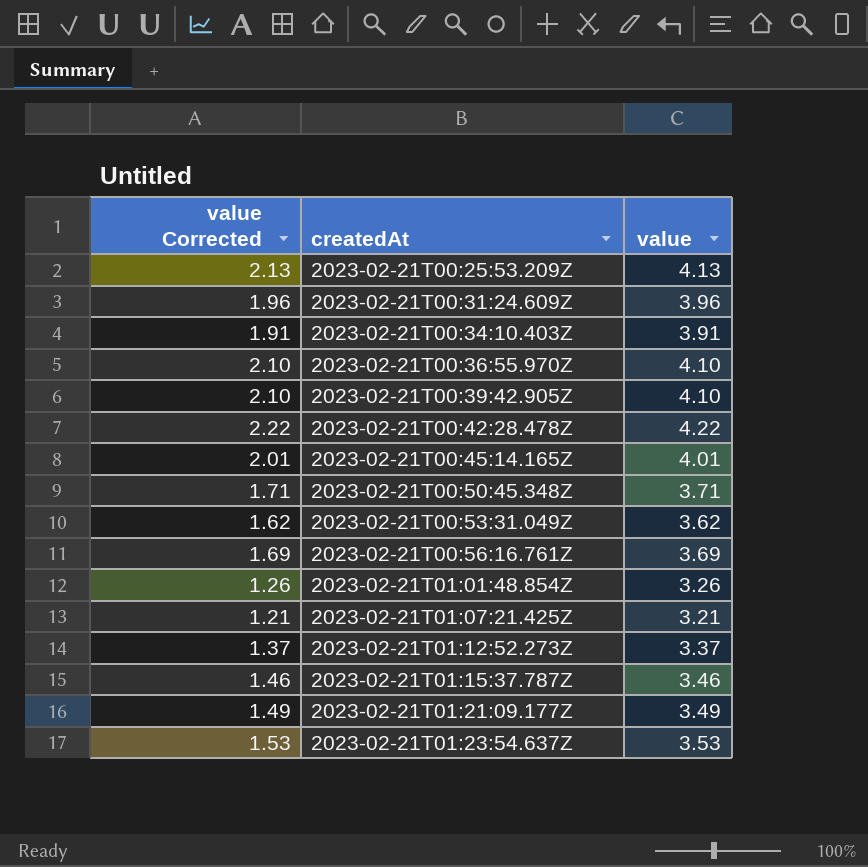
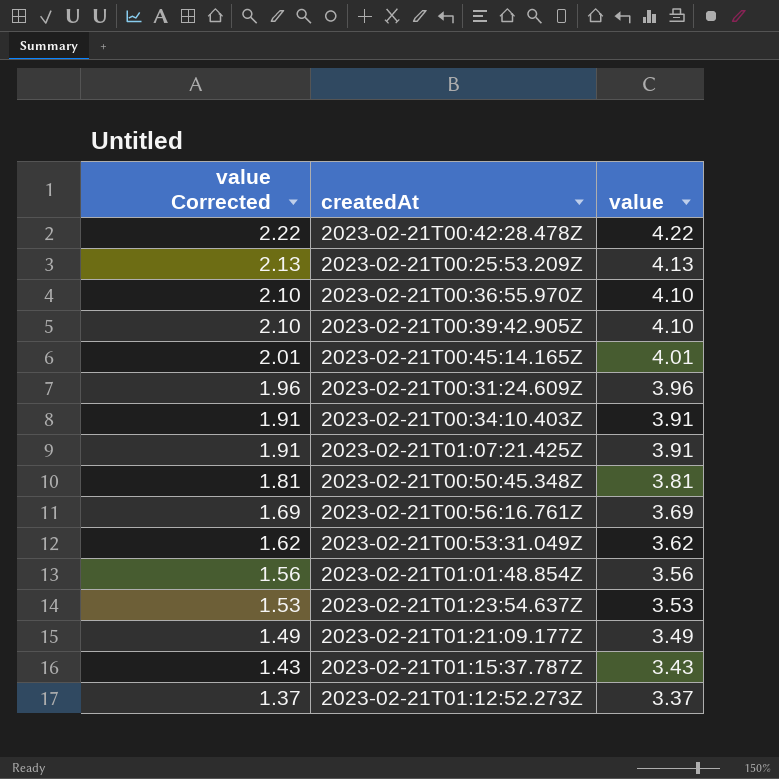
row order: createdAt ascending -> value Corrected descending
2023-02-21T01:07:21.425Z | value Corrected: 1.21 -> 1.91
2023-02-21T01:07:21.425Z | value: 3.21 -> 3.91
2023-02-21T00:50:45.348Z | value Corrected: 1.71 -> 1.81
2023-02-21T00:50:45.348Z | value: 3.71 -> 3.81
2023-02-21T01:01:48.854Z | value Corrected: 1.26 -> 1.56
2023-02-21T01:01:48.854Z | value: 3.26 -> 3.56
2023-02-21T01:15:37.787Z | value Corrected: 1.46 -> 1.43
2023-02-21T01:15:37.787Z | value: 3.46 -> 3.43

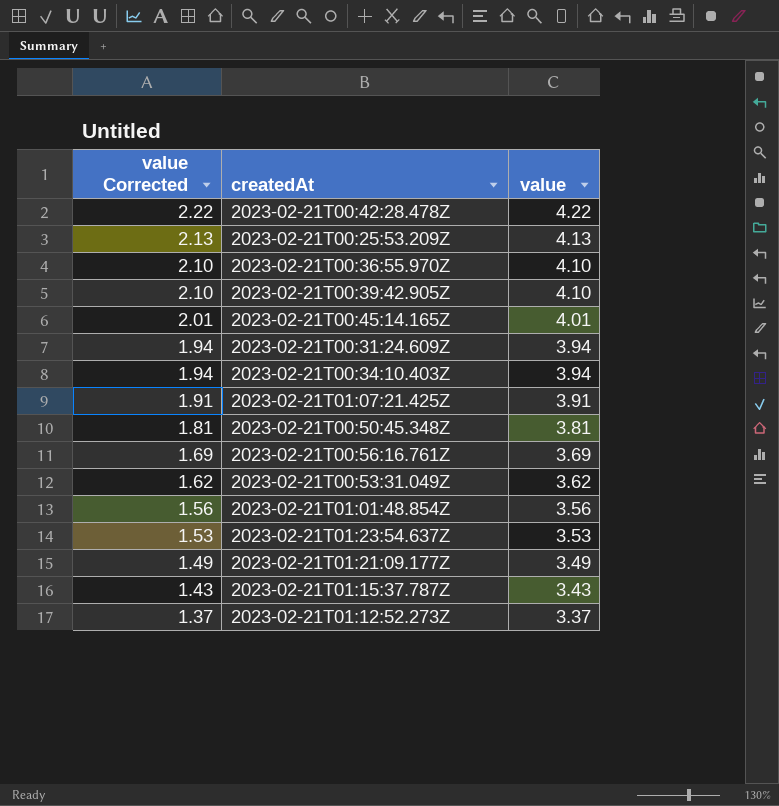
2023-02-21T00:31:24.609Z | value Corrected: 1.96 -> 1.94
2023-02-21T00:31:24.609Z | value: 3.96 -> 3.94
2023-02-21T00:34:10.403Z | value Corrected: 1.91 -> 1.94
2023-02-21T00:34:10.403Z | value: 3.91 -> 3.94

